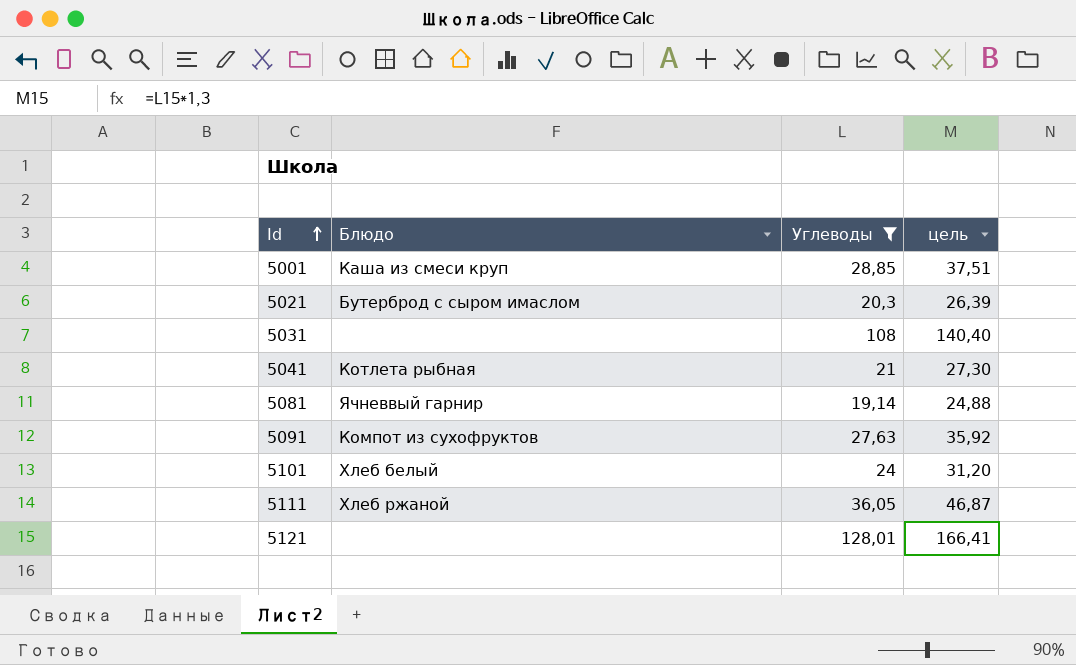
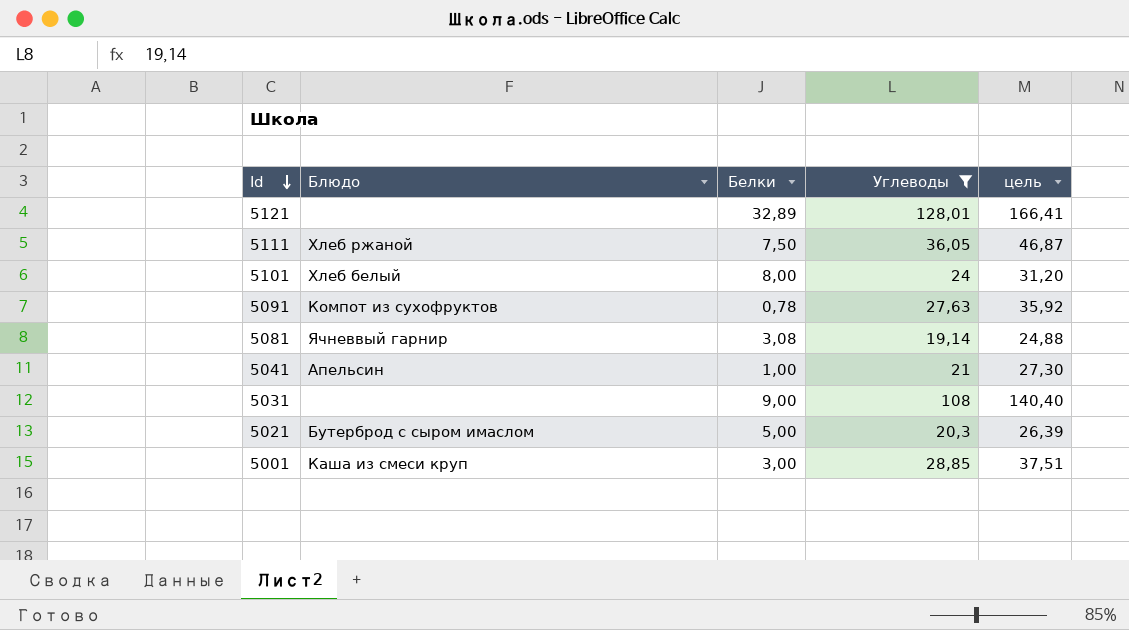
row order: Id ascending -> Id descending
column Белки | position: none -> 3
5041 | Блюдо: Котлета рыбная -> Апельсин

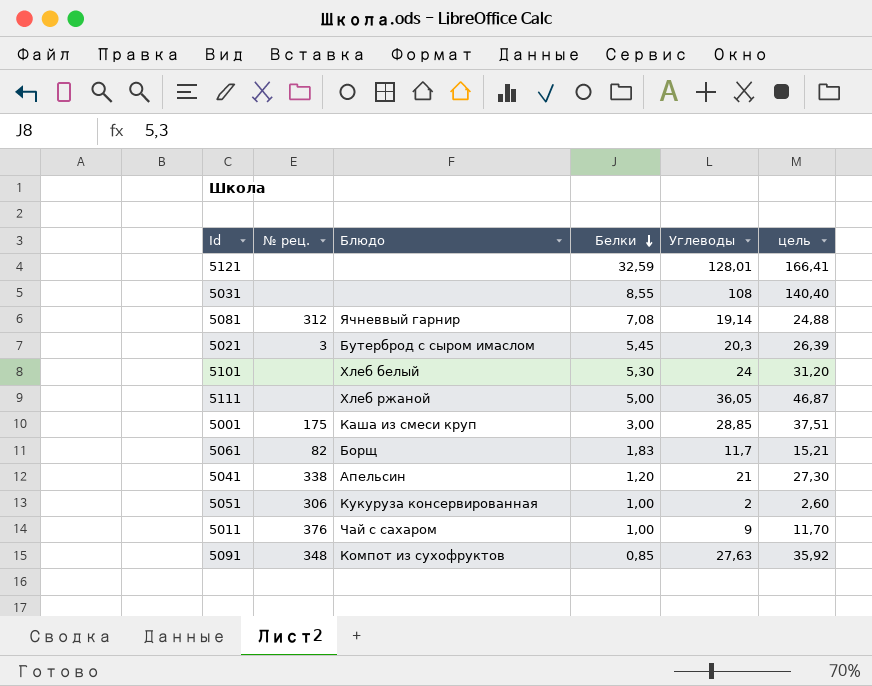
filter: Углеводы >= 19,14 -> none
row order: Id descending -> Белки descending
column № рец. | position: none -> 2
5121 | Белки: 32,89 -> 32,59
5031 | Белки: 9,00 -> 8,55
5081 | Белки: 3,08 -> 7,08
5021 | Белки: 5,00 -> 5,45
5101 | Белки: 8,00 -> 5,30
5111 | Белки: 7,50 -> 5,00
5041 | Белки: 1,00 -> 1,20
5091 | Белки: 0,78 -> 0,85

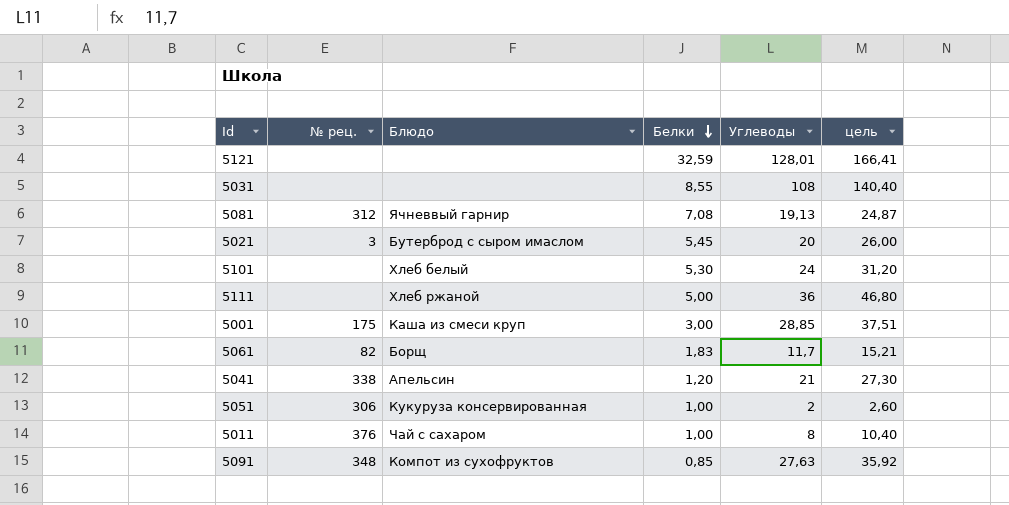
5081 | Углеводы: 19,14 -> 19,13
5081 | цель: 24,88 -> 24,87
5021 | Углеводы: 20,3 -> 20
5021 | цель: 26,39 -> 26,00
5111 | Углеводы: 36,05 -> 36
5111 | цель: 46,87 -> 46,80
5011 | Углеводы: 9 -> 8
5011 | цель: 11,70 -> 10,40

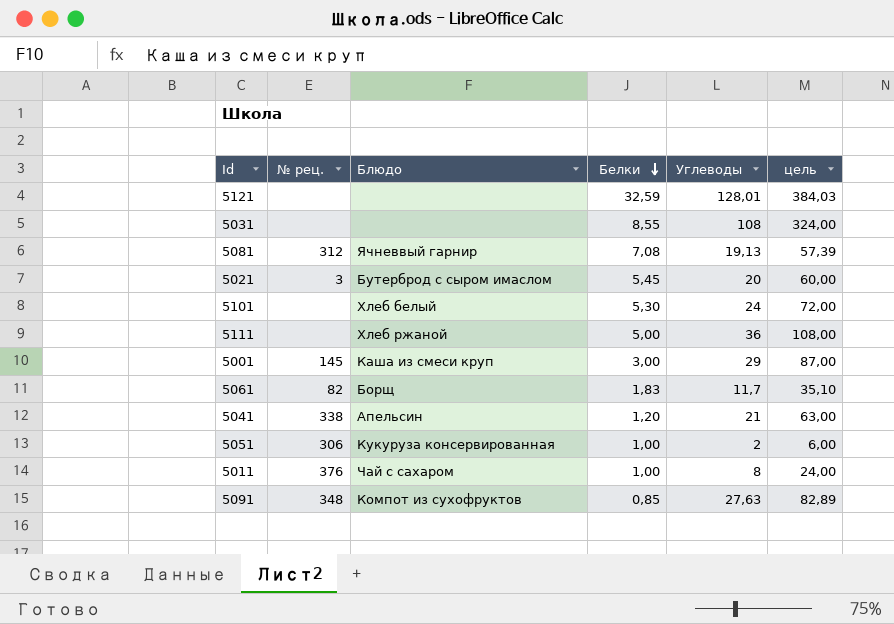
column цель | formula: [Углеводы] * 1,3 -> [Углеводы] * 3
5001 | № рец.: 175 -> 145
5001 | Углеводы: 28,85 -> 29

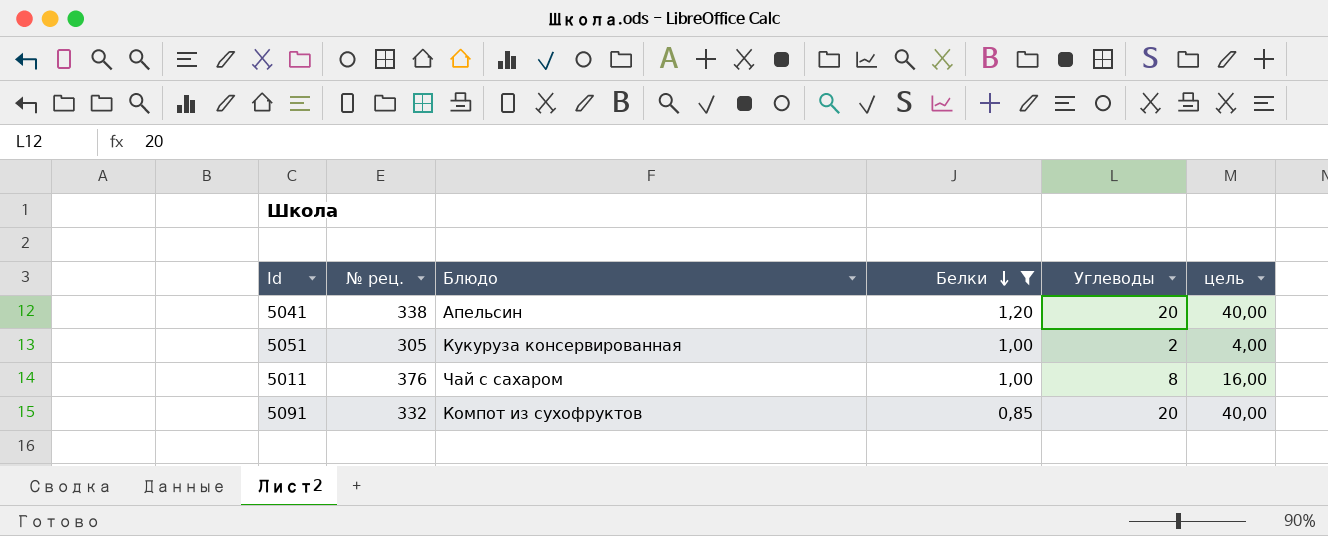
filter: none -> Белки <= 1,20
column цель | formula: [Углеводы] * 3 -> [Углеводы] * 2
5041 | Углеводы: 21 -> 20
5051 | № рец.: 306 -> 305
5091 | № рец.: 348 -> 332
5091 | Углеводы: 27,63 -> 20

